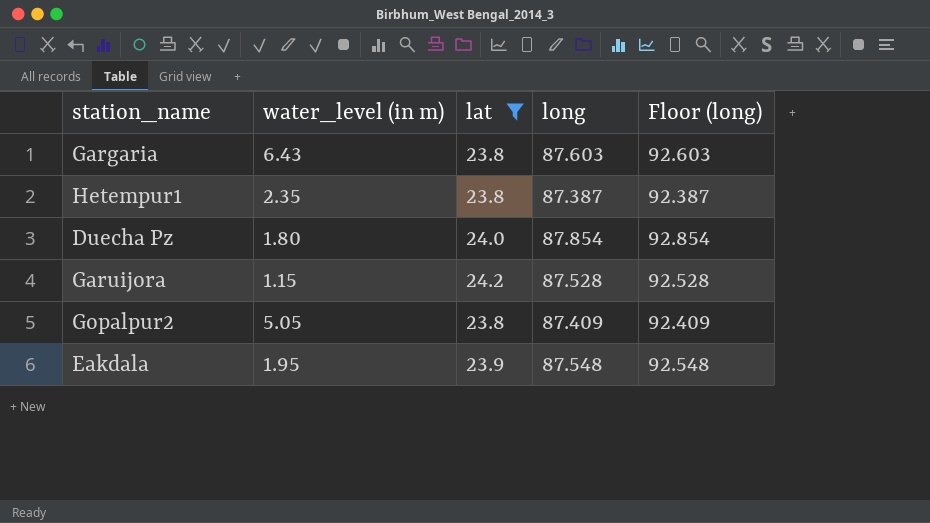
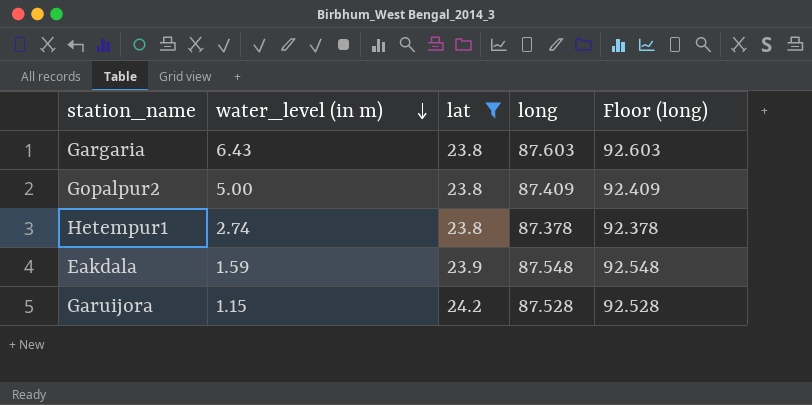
row order: none -> water_level (in m) descending
row Duecha Pz: 1.80 | 24.0 | 87.854 | 92.854 -> none
Gopalpur2 | water_level (in m): 5.05 -> 5.00
Hetempur1 | water_level (in m): 2.35 -> 2.74
Hetempur1 | long: 87.387 -> 87.378
Hetempur1 | Floor (long): 92.387 -> 92.378
Eakdala | water_level (in m): 1.95 -> 1.59

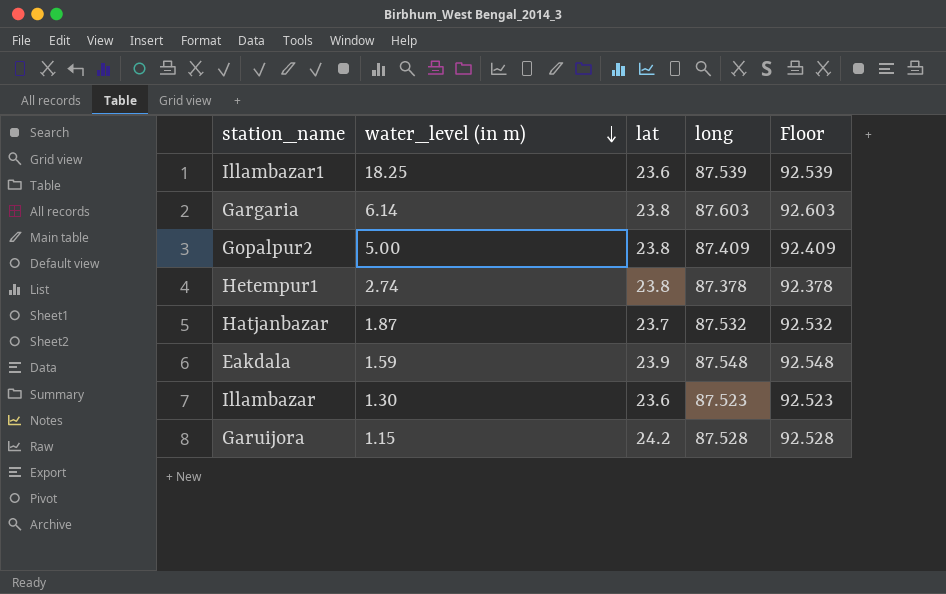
filter: lat >= 23.8 -> none
column name: Floor (long) -> Floor
Gargaria | water_level (in m): 6.43 -> 6.14

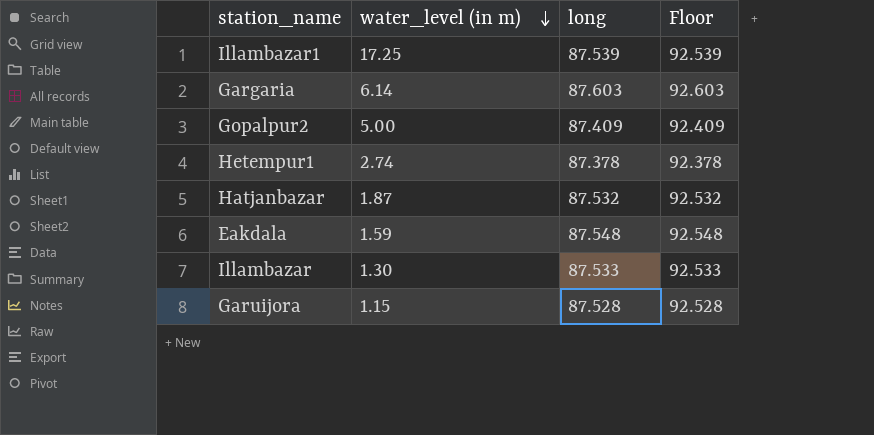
column lat | position: 3 -> none
Illambazar1 | water_level (in m): 18.25 -> 17.25
Illambazar | long: 87.523 -> 87.533
Illambazar | Floor: 92.523 -> 92.533

